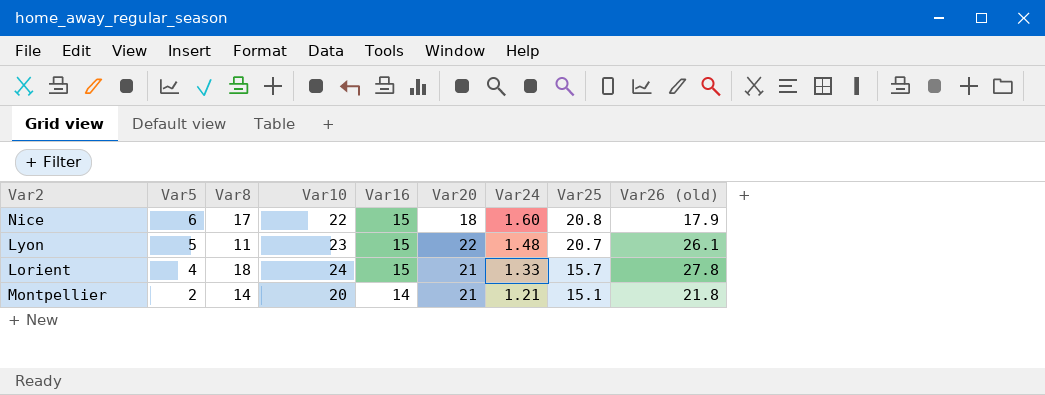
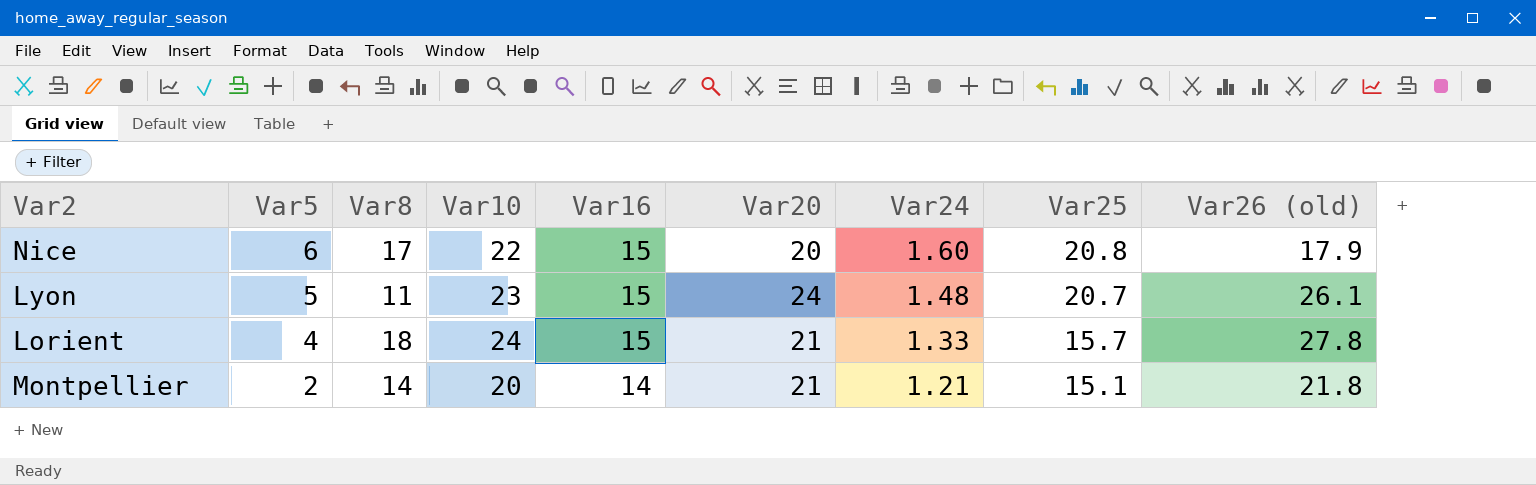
Nice | Var20: 18 -> 20
Lyon | Var20: 22 -> 24

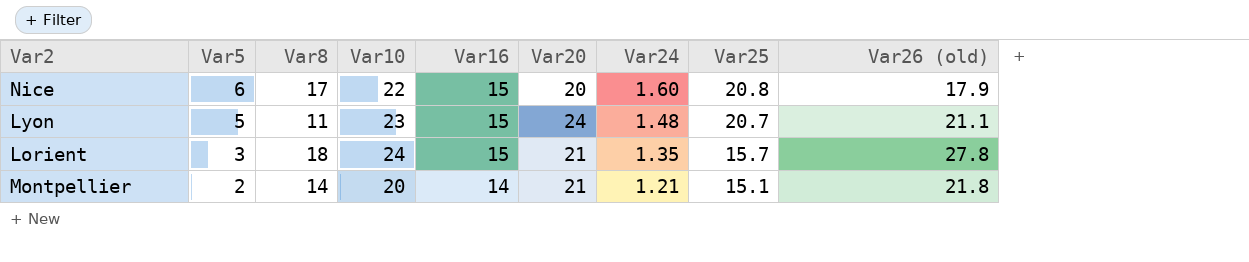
Lyon | Var26 (old): 26.1 -> 21.1
Lorient | Var5: 4 -> 3
Lorient | Var24: 1.33 -> 1.35

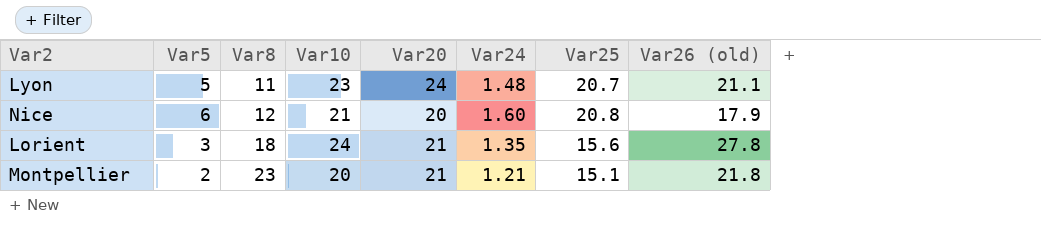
row order: Var5 descending -> Var8 ascending
column Var16 | position: 5 -> none
Nice | Var8: 17 -> 12
Nice | Var10: 22 -> 21
Lorient | Var25: 15.7 -> 15.6
Montpellier | Var8: 14 -> 23

